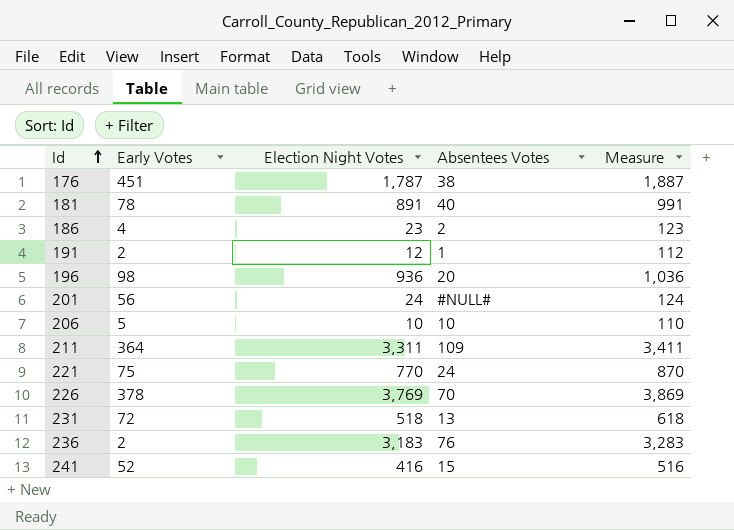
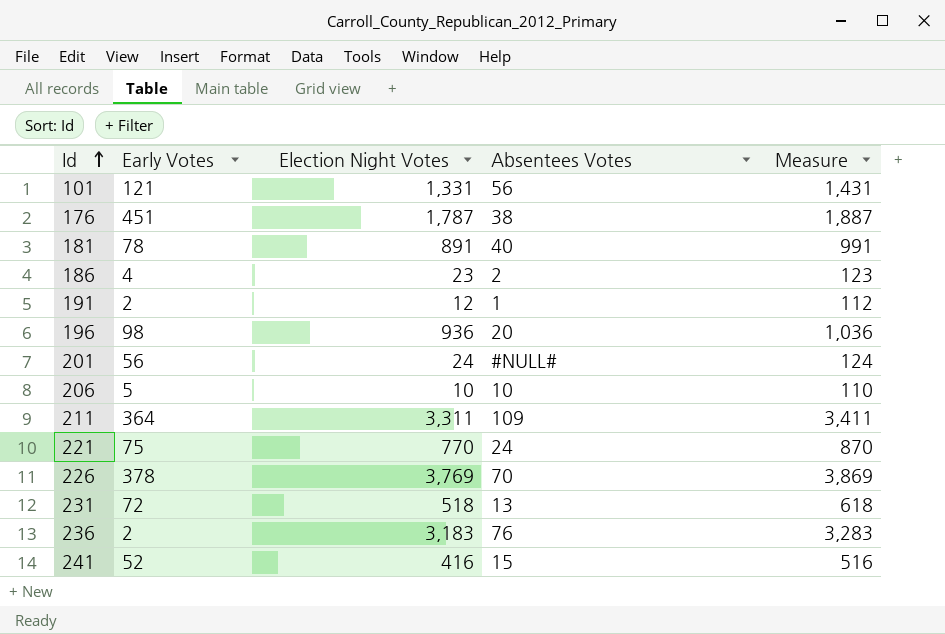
row 101: none -> 121 | 1,331 | 56 | 1,431

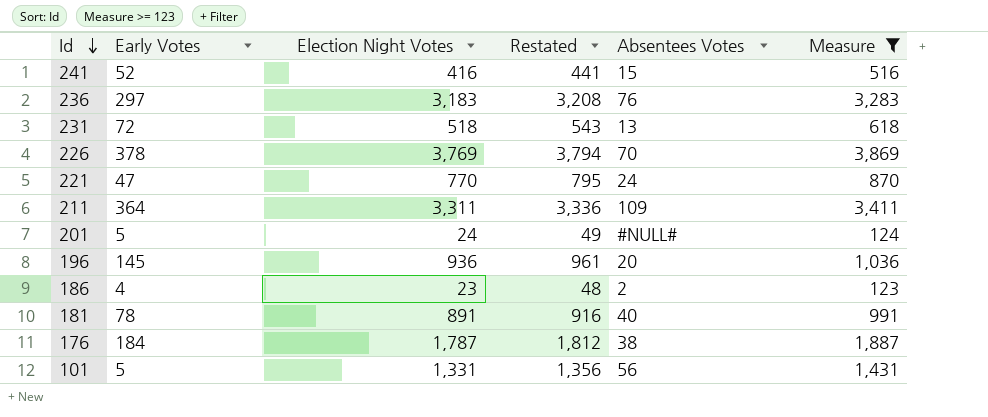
filter: none -> Measure >= 123
row order: Id ascending -> Id descending
column Restated | formula: none -> [Election Night Votes] + 25
236 | Early Votes: 2 -> 297
221 | Early Votes: 75 -> 47
201 | Early Votes: 56 -> 5
196 | Early Votes: 98 -> 145
176 | Early Votes: 451 -> 184
101 | Early Votes: 121 -> 5

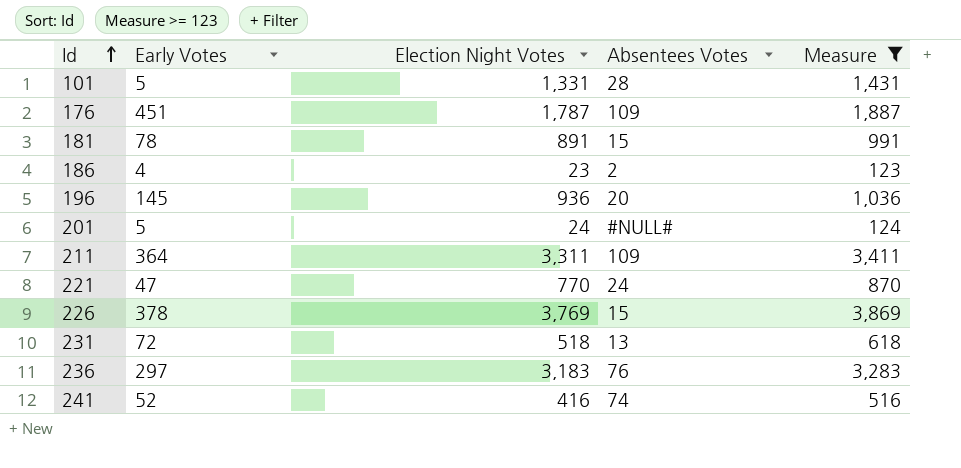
row order: Id descending -> Id ascending
column Restated | formula: [Election Night Votes] + 25 -> none
101 | Absentees Votes: 56 -> 28
176 | Early Votes: 184 -> 451
176 | Absentees Votes: 38 -> 109
181 | Absentees Votes: 40 -> 15
226 | Absentees Votes: 70 -> 15
241 | Absentees Votes: 15 -> 74

